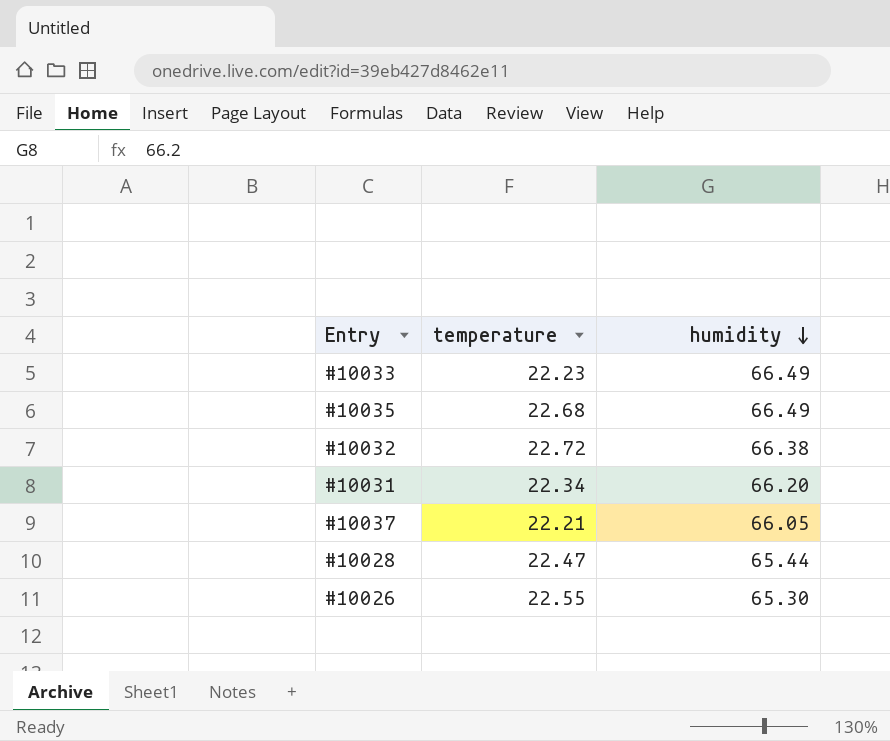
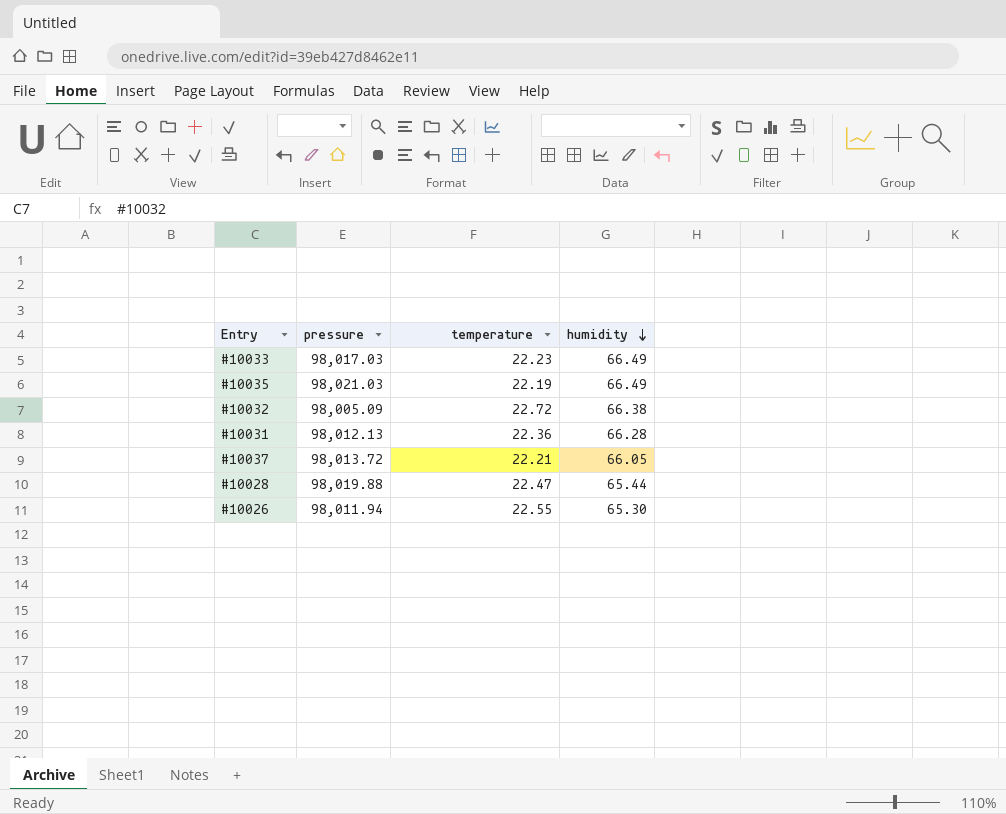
column pressure | position: none -> 2
#10035 | temperature: 22.68 -> 22.19
#10031 | temperature: 22.34 -> 22.36
#10031 | humidity: 66.20 -> 66.28

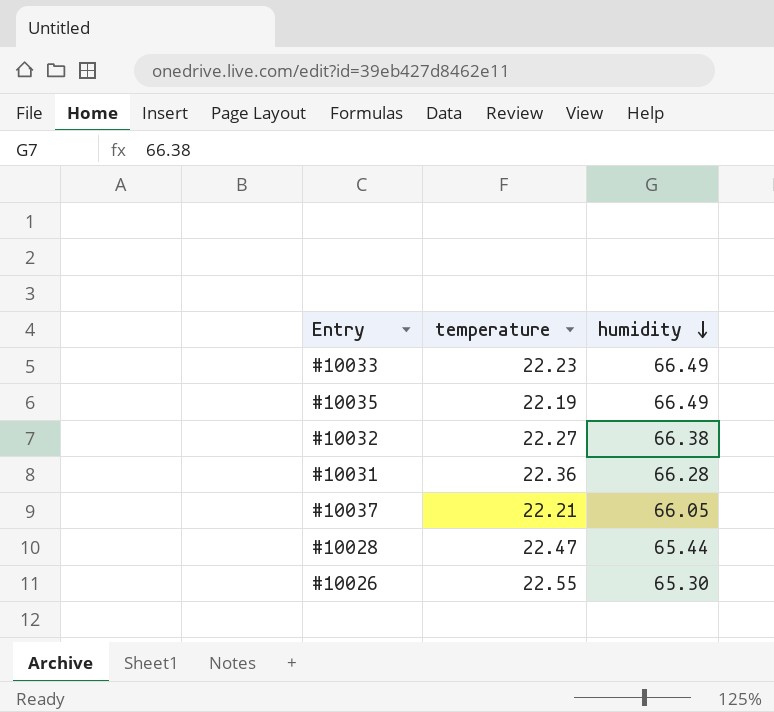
column pressure | position: 2 -> none
#10032 | temperature: 22.72 -> 22.27

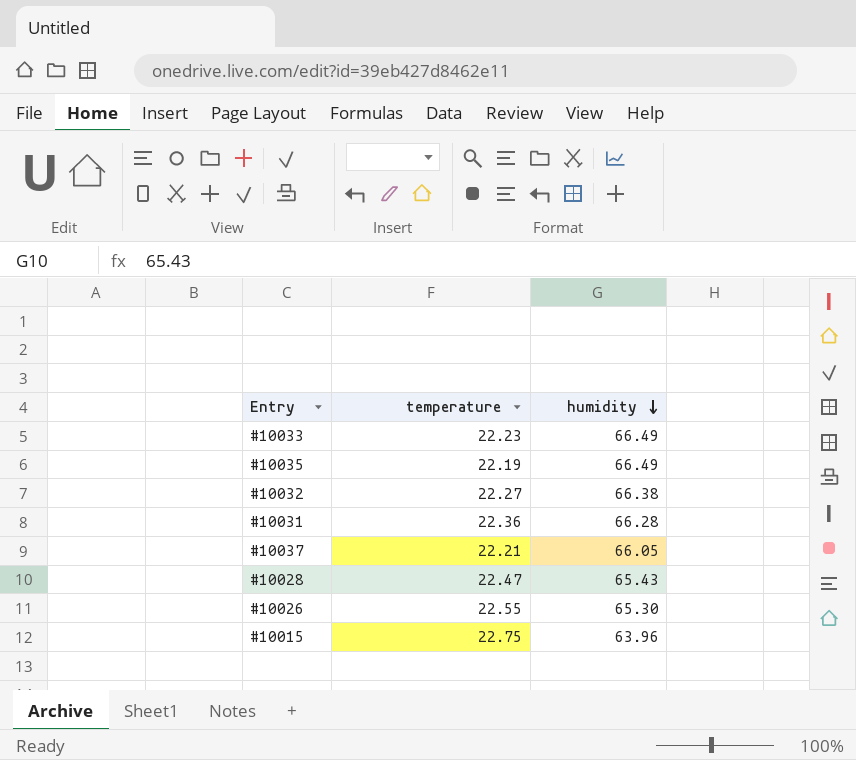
#10028 | humidity: 65.44 -> 65.43
row #10015: none -> 22.75 | 63.96

